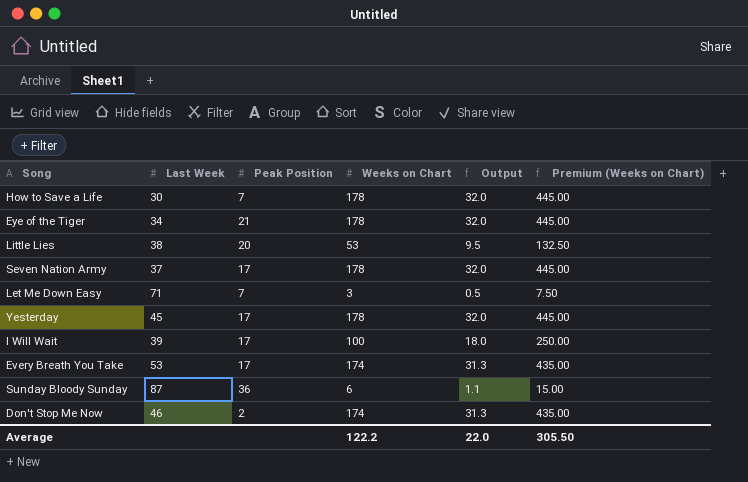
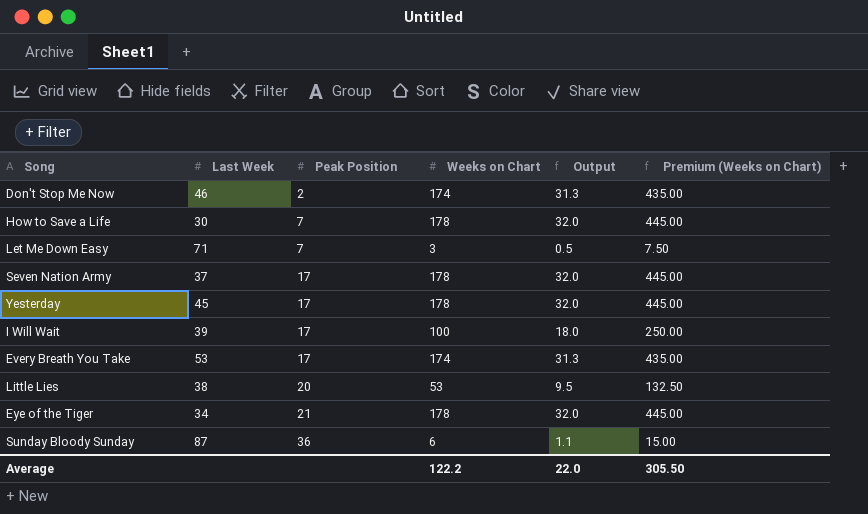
row order: none -> Peak Position ascending

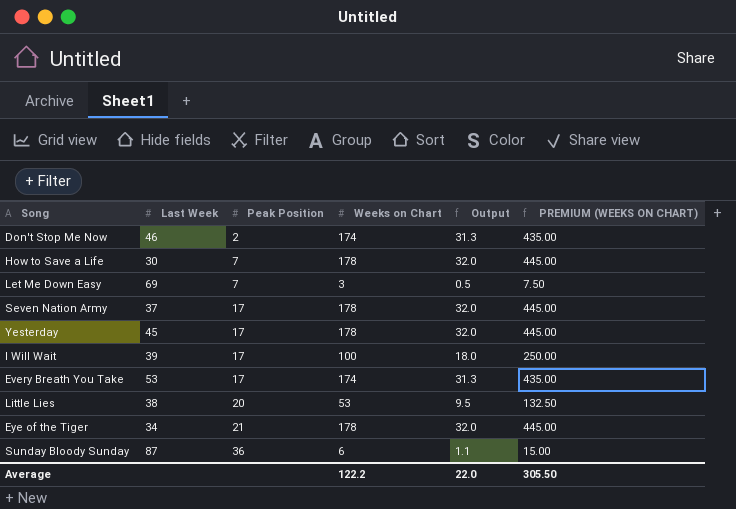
column name: Premium (Weeks on Chart) -> PREMIUM (WEEKS ON CHART)
Let Me Down Easy | Last Week: 71 -> 69

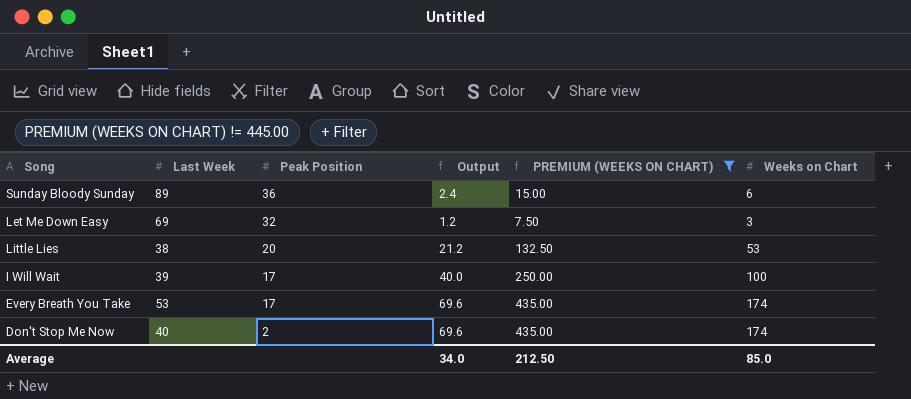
filter: none -> PREMIUM (WEEKS ON CHART) != 445.00
row order: Peak Position ascending -> Peak Position descending
column Output | formula: [Weeks on Chart] * 0.18 -> [Weeks on Chart] * 0.4
column Weeks on Chart | position: 4 -> 6
Sunday Bloody Sunday | Last Week: 87 -> 89
Let Me Down Easy | Peak Position: 7 -> 32
Don't Stop Me Now | Last Week: 46 -> 40
Average | Output: 22.0 -> 34.0
Average | PREMIUM (WEEKS ON CHART): 305.50 -> 212.50
Average | Weeks on Chart: 122.2 -> 85.0

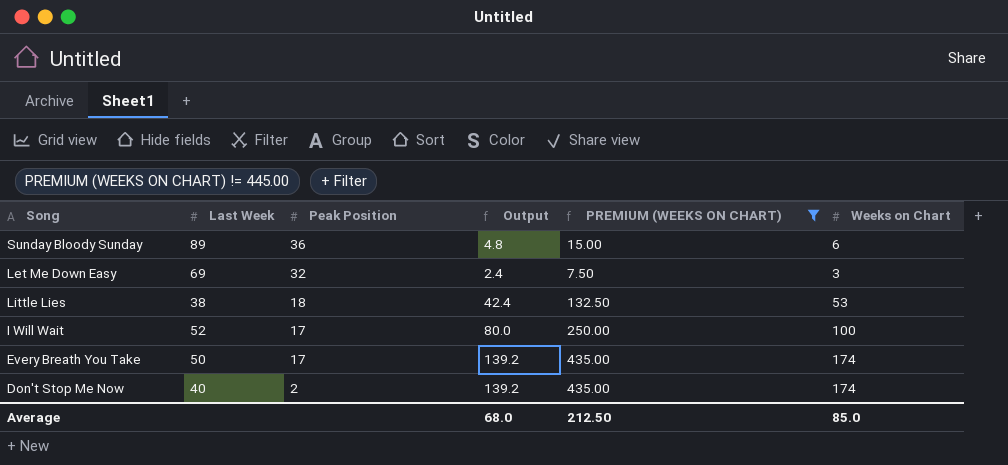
column Output | formula: [Weeks on Chart] * 0.4 -> [Weeks on Chart] * 0.8
Little Lies | Peak Position: 20 -> 18
I Will Wait | Last Week: 39 -> 52
Every Breath You Take | Last Week: 53 -> 50
Average | Output: 34.0 -> 68.0

